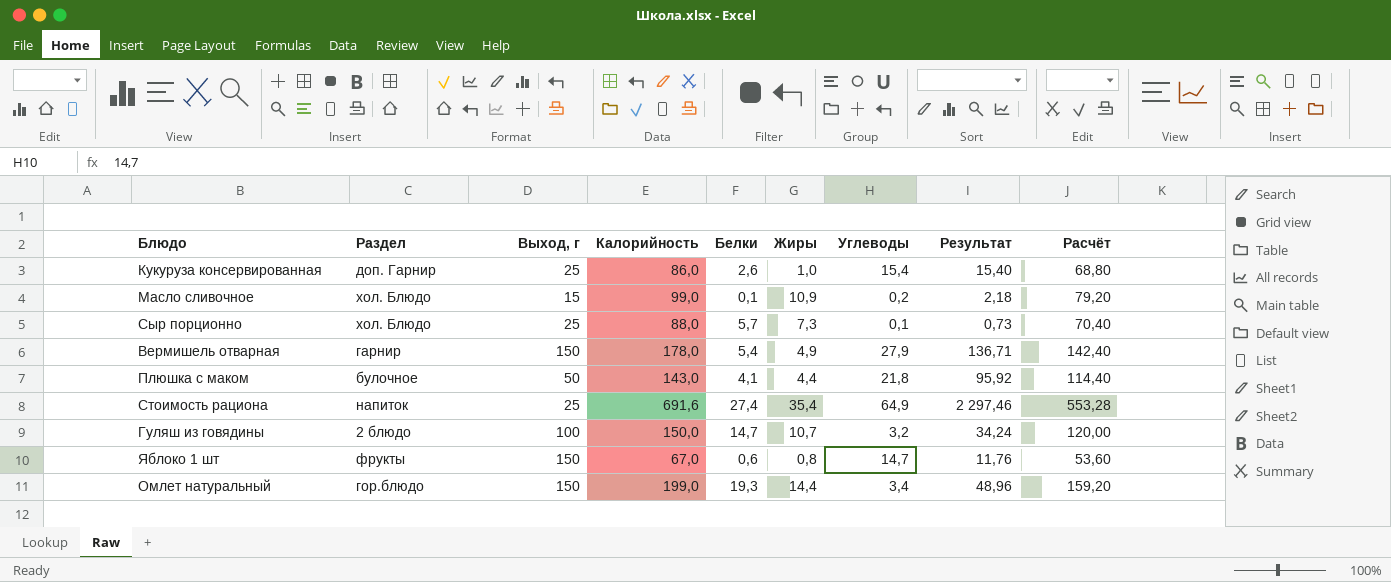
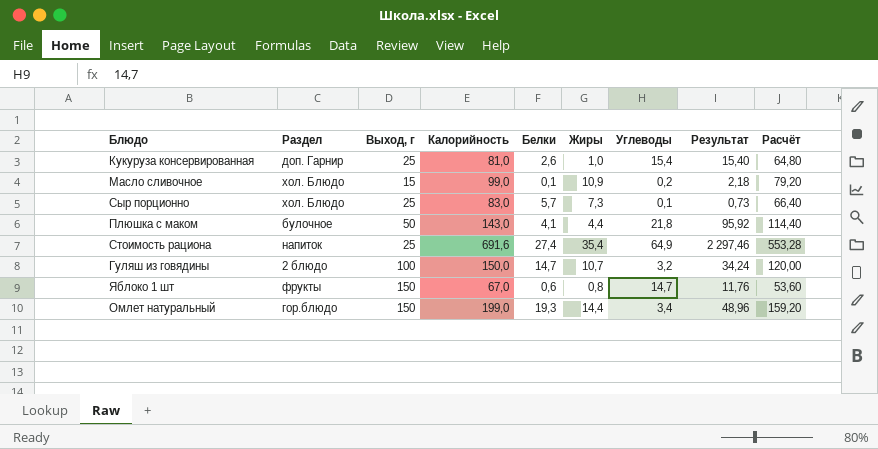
row Вермишель отварная: гарнир | 150 | 178,0 | 5,4 | 4,9 | 27,9 | 136,71 | 142,40 -> none
Кукуруза консервированная | Калорийность: 86,0 -> 81,0
Кукуруза консервированная | Расчёт: 68,80 -> 64,80
Сыр порционно | Калорийность: 88,0 -> 83,0
Сыр порционно | Расчёт: 70,40 -> 66,40

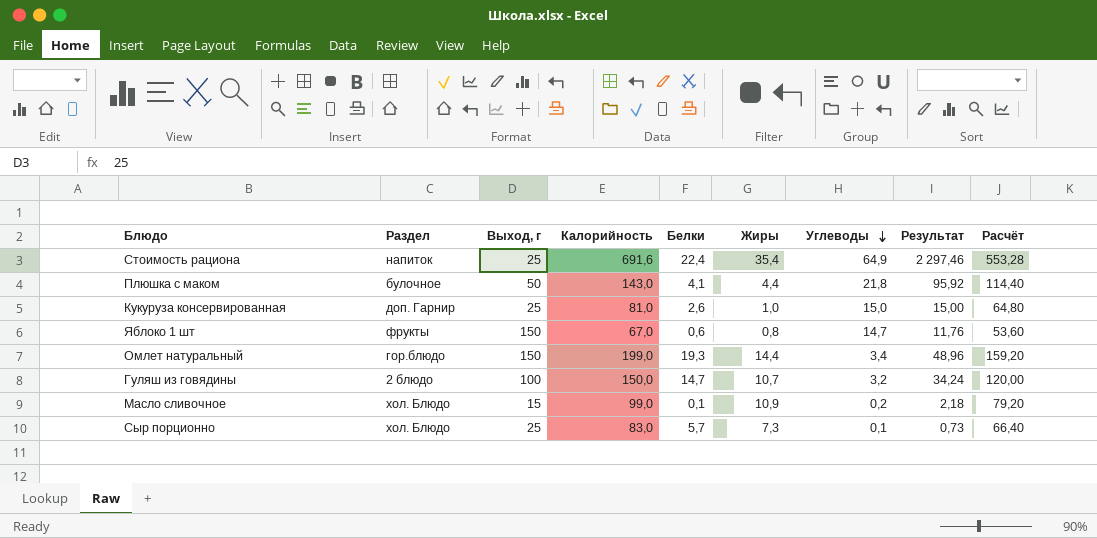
row order: none -> Углеводы descending
Стоимость рациона | Белки: 27,4 -> 22,4
Кукуруза консервированная | Углеводы: 15,4 -> 15,0
Кукуруза консервированная | Результат: 15,40 -> 15,00

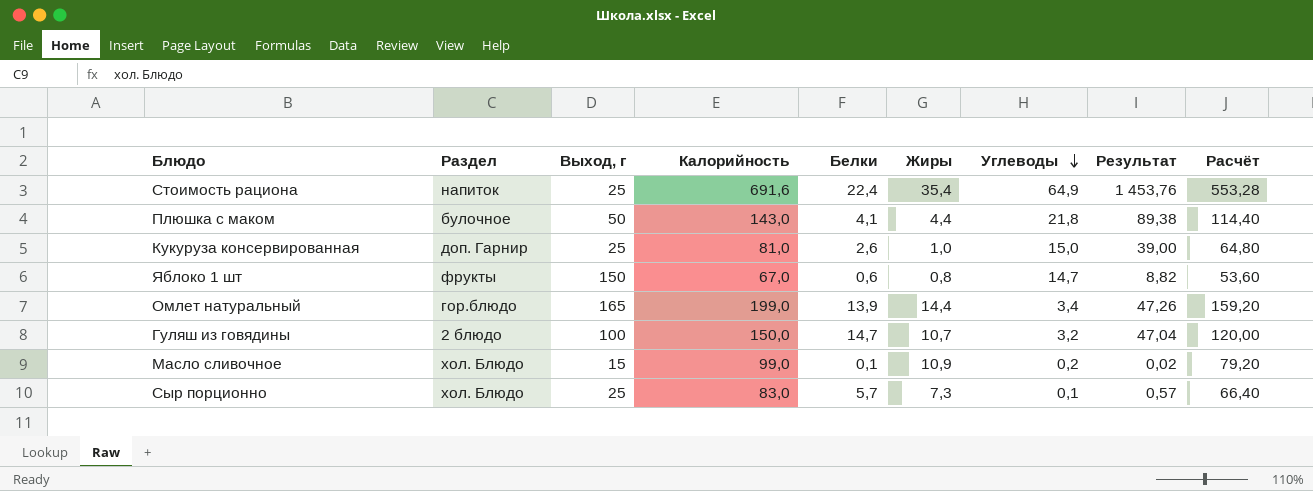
column Результат | formula: [Жиры] * [Углеводы] -> [Белки] * [Углеводы]
Омлет натуральный | Выход, г: 150 -> 165
Омлет натуральный | Белки: 19,3 -> 13,9

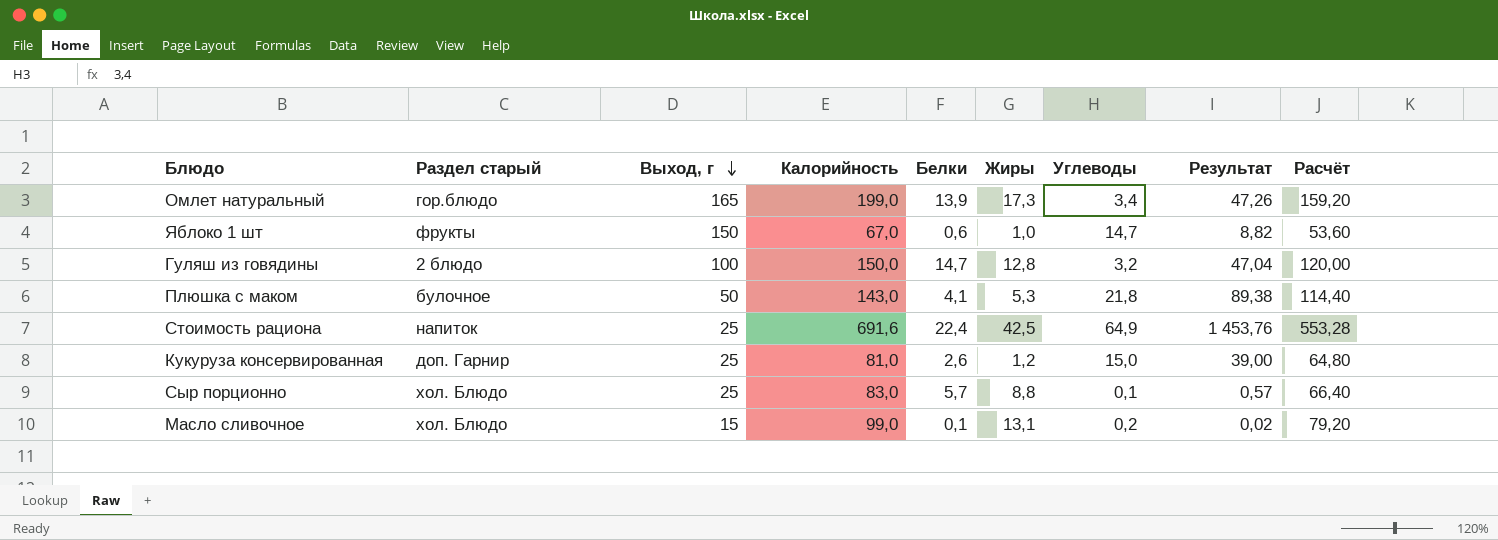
row order: Углеводы descending -> Выход, г descending
column name: Раздел -> Раздел старый
Омлет натуральный | Жиры: 14,4 -> 17,3
Яблоко 1 шт | Жиры: 0,8 -> 1,0
Гуляш из говядины | Жиры: 10,7 -> 12,8
Плюшка с маком | Жиры: 4,4 -> 5,3
Стоимость рациона | Жиры: 35,4 -> 42,5
Кукуруза консервированная | Жиры: 1,0 -> 1,2
Сыр порционно | Жиры: 7,3 -> 8,8
Масло сливочное | Жиры: 10,9 -> 13,1

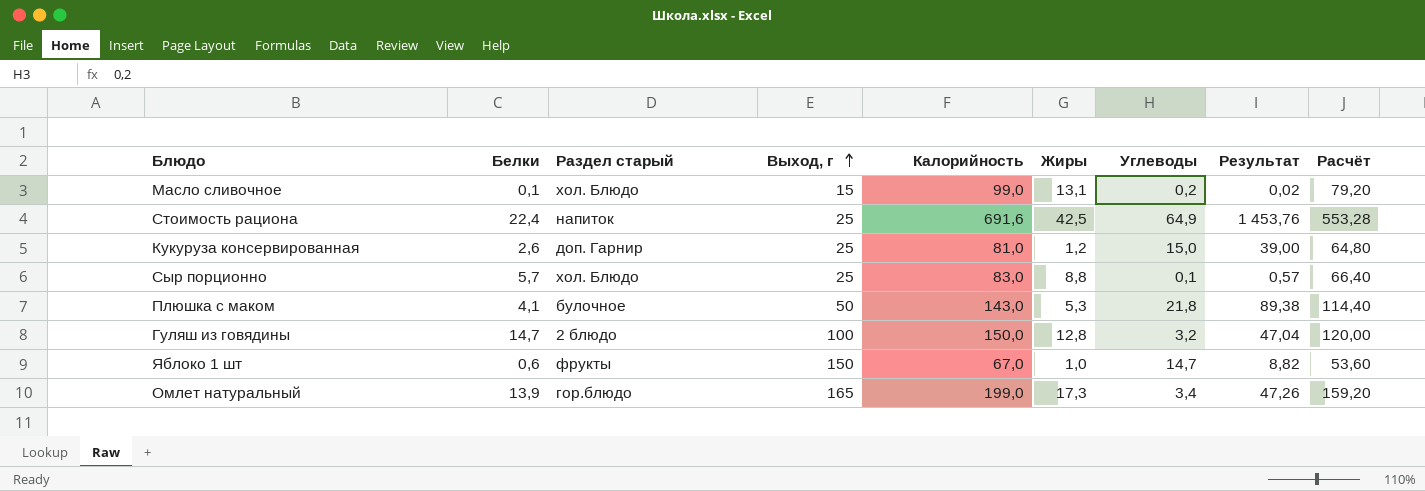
row order: Выход, г descending -> Выход, г ascending
column Белки | position: 5 -> 2

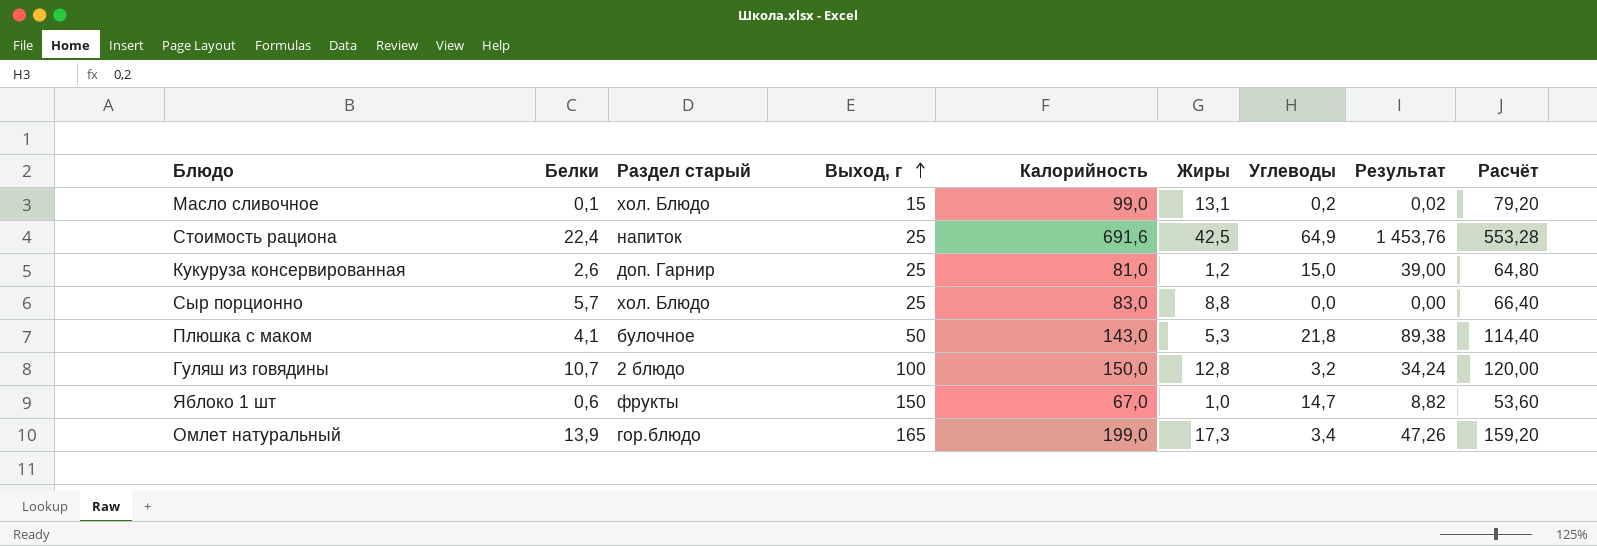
Сыр порционно | Углеводы: 0,1 -> 0,0
Сыр порционно | Результат: 0,57 -> 0,00
Гуляш из говядины | Белки: 14,7 -> 10,7
Гуляш из говядины | Результат: 47,04 -> 34,24

